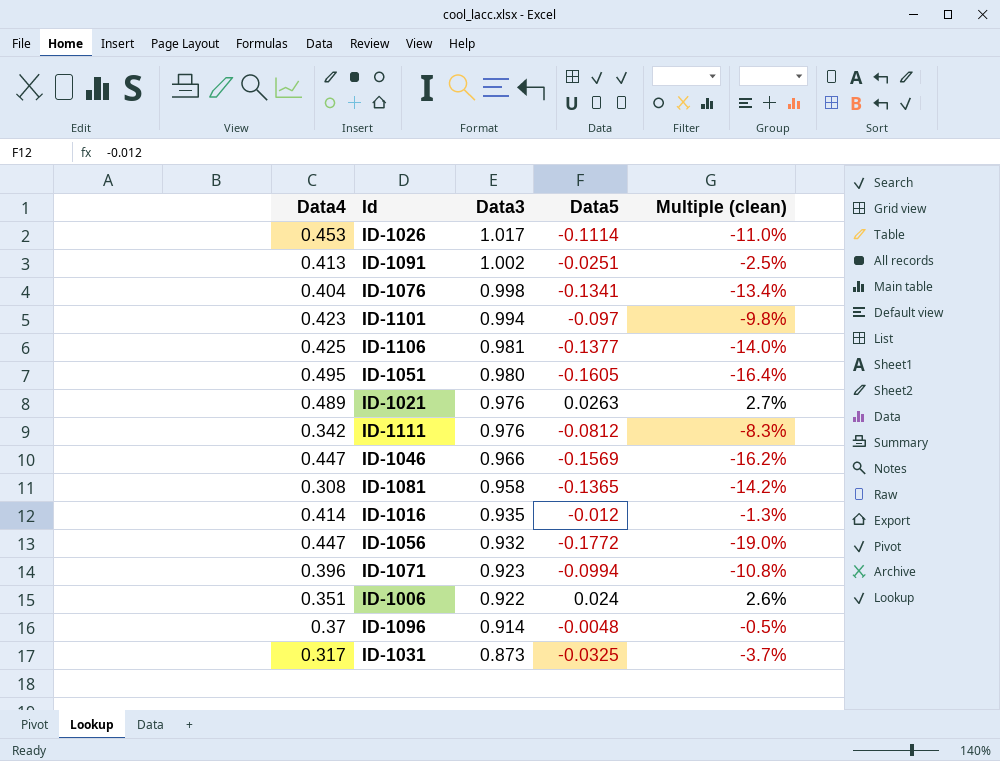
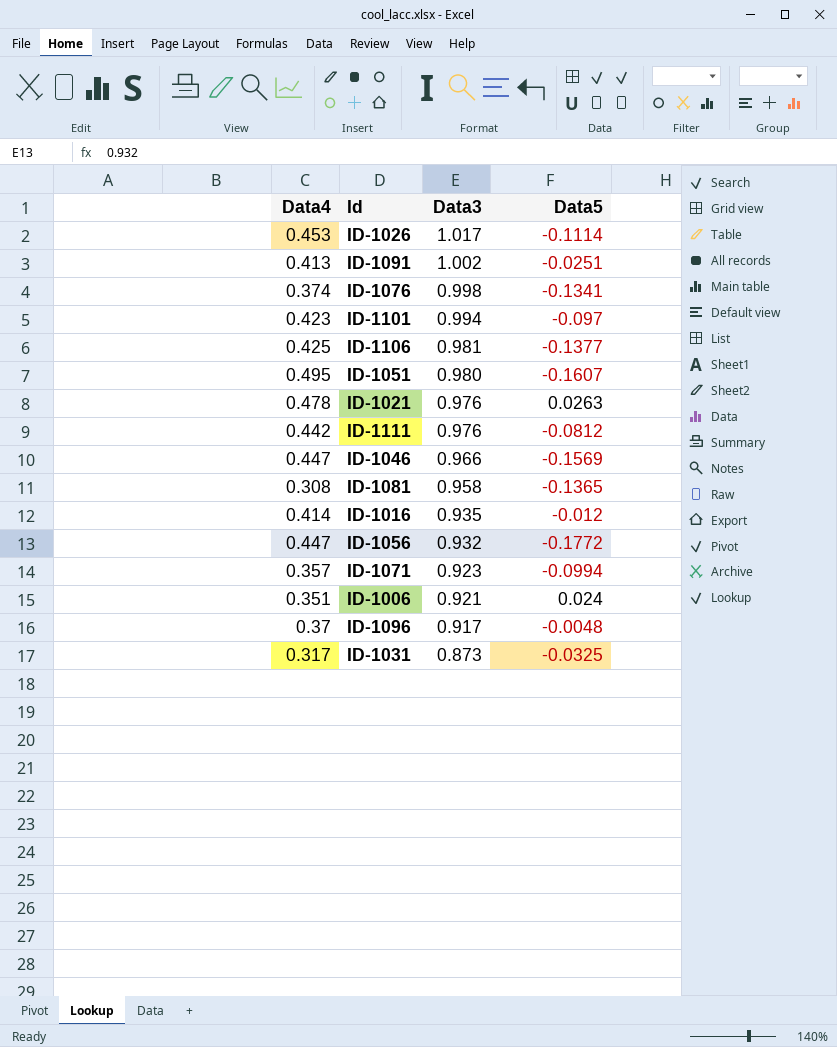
column Multiple (clean) | formula: [Data5] / [Data3] -> none
ID-1076 | Data4: 0.404 -> 0.374
ID-1051 | Data5: -0.1605 -> -0.1607
ID-1021 | Data4: 0.489 -> 0.478
ID-1111 | Data4: 0.342 -> 0.442
ID-1071 | Data4: 0.396 -> 0.357
ID-1006 | Data3: 0.922 -> 0.921
ID-1096 | Data3: 0.914 -> 0.917

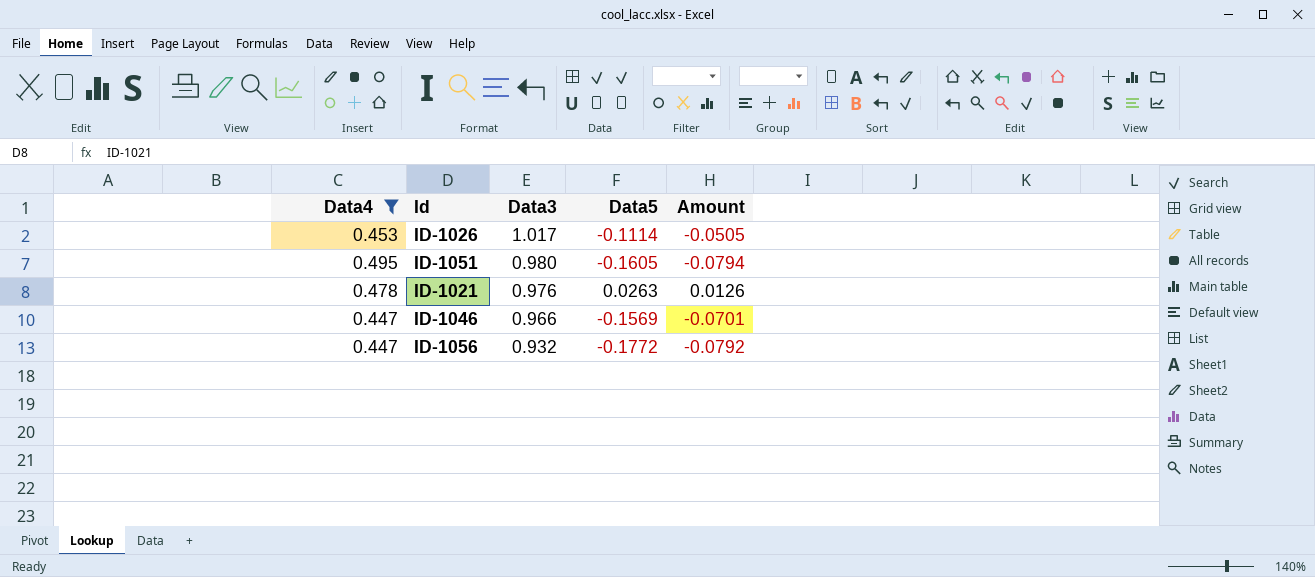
filter: none -> Data4 >= 0.447
column Amount | formula: none -> [Data4] * [Data5]
ID-1051 | Data5: -0.1607 -> -0.1605

